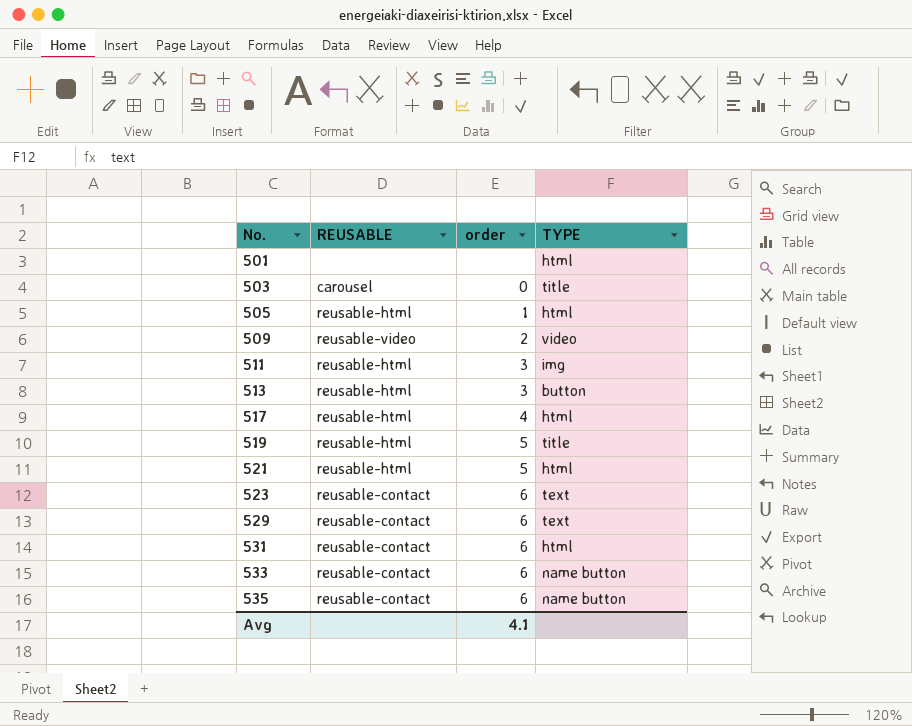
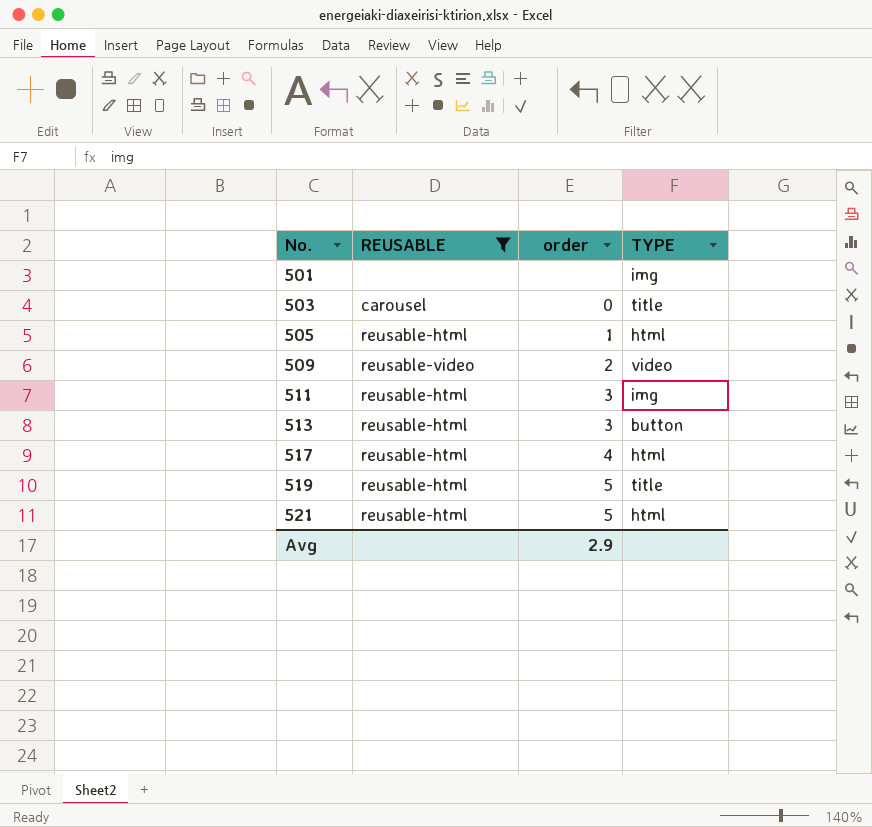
filter: none -> REUSABLE != reusable-contact
501 | TYPE: html -> img
Avg | order: 4.1 -> 2.9

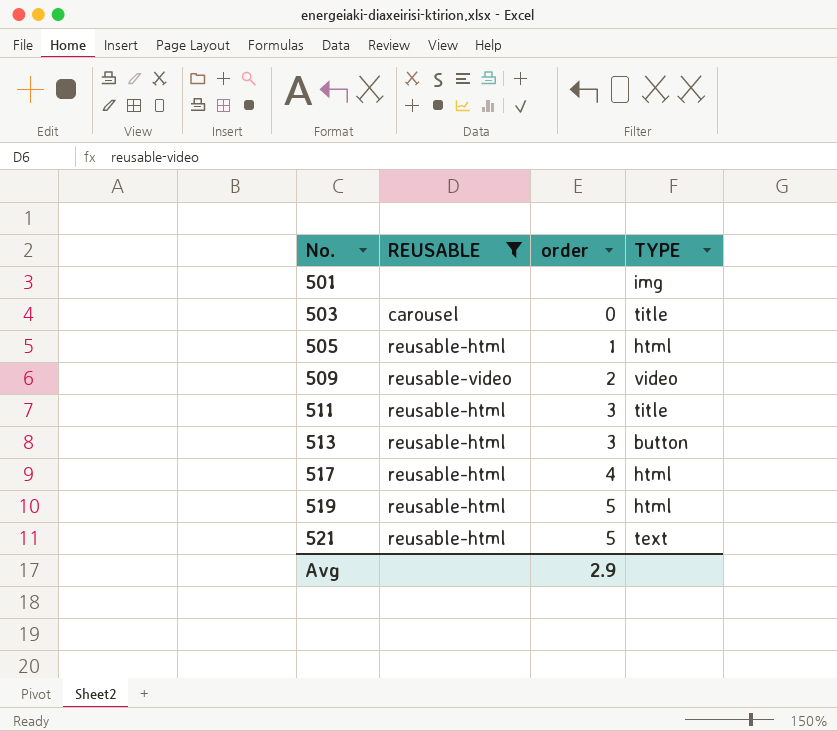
511 | TYPE: img -> title
519 | TYPE: title -> html
521 | TYPE: html -> text

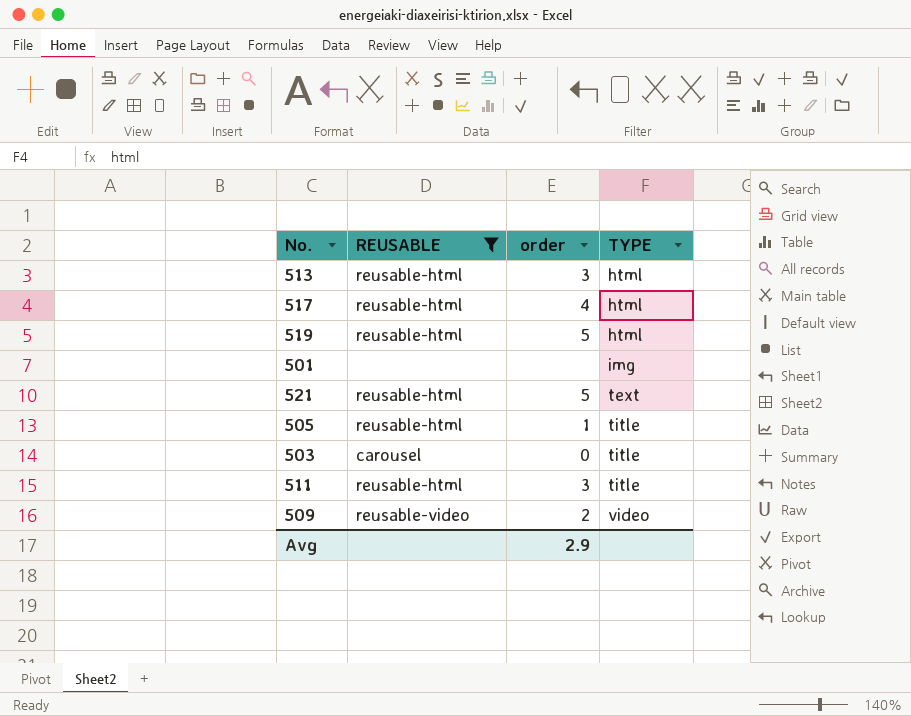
row order: No. ascending -> TYPE ascending
513 | TYPE: button -> html
505 | TYPE: html -> title

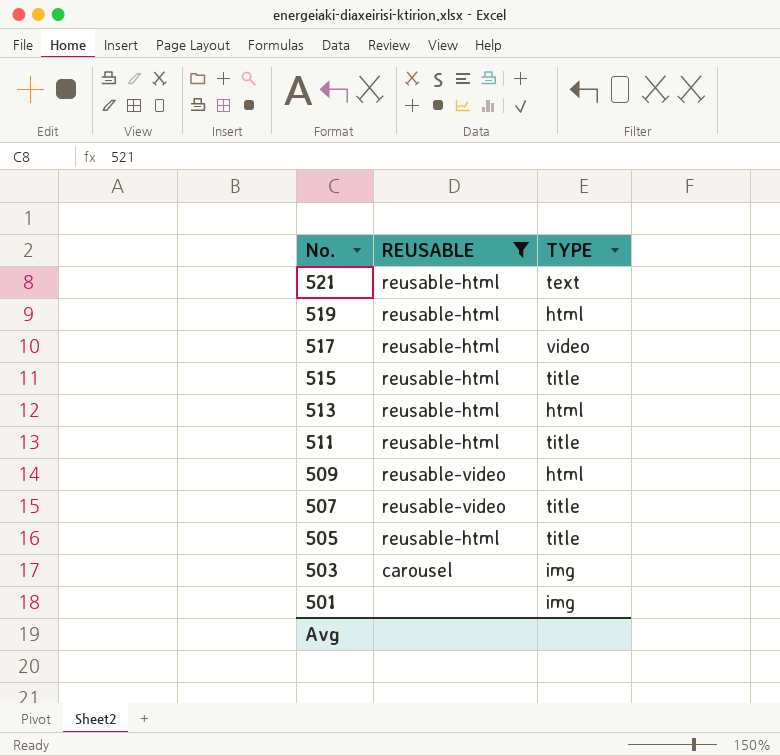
row order: TYPE ascending -> No. descending
column order | position: 3 -> none
517 | TYPE: html -> video
row 515: none -> reusable-html | title
509 | TYPE: video -> html
row 507: none -> reusable-video | title
503 | TYPE: title -> img

